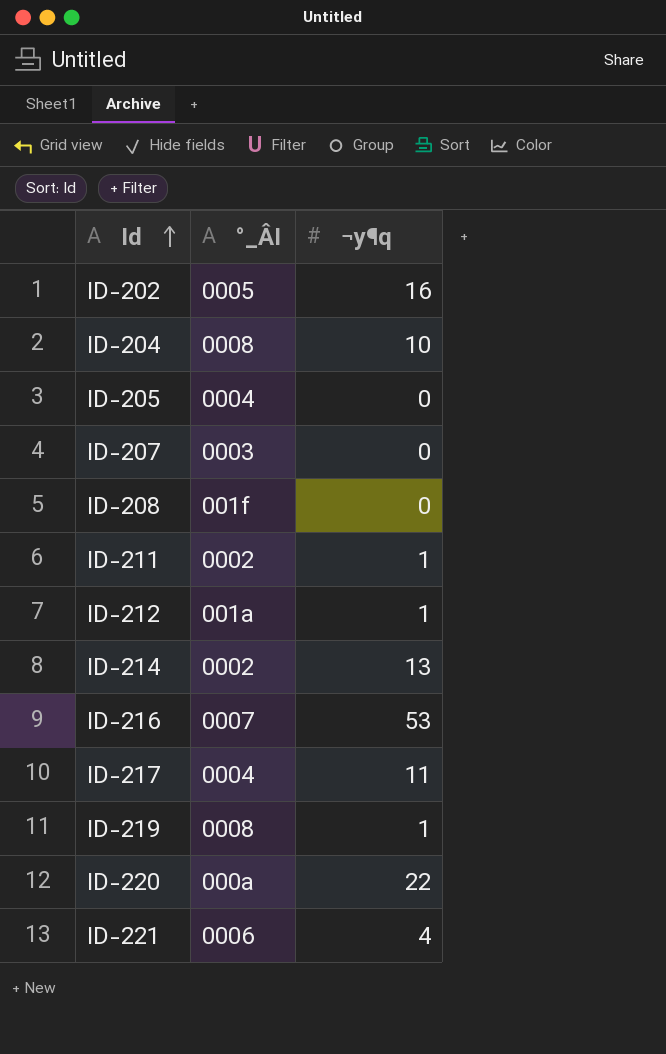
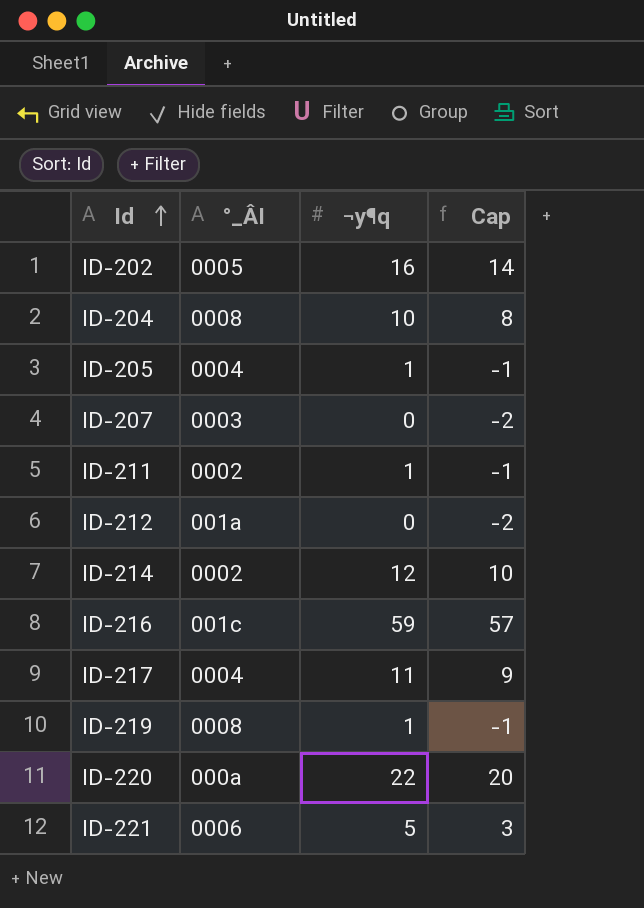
column Cap | formula: none -> [¬y¶q] - 2
row ID-208: 001f | 0 -> none
ID-205 | ¬y¶q: 0 -> 1
ID-212 | ¬y¶q: 1 -> 0
ID-214 | ¬y¶q: 13 -> 12
ID-216 | °_ÂI: 0007 -> 001c
ID-216 | ¬y¶q: 53 -> 59
ID-221 | ¬y¶q: 4 -> 5

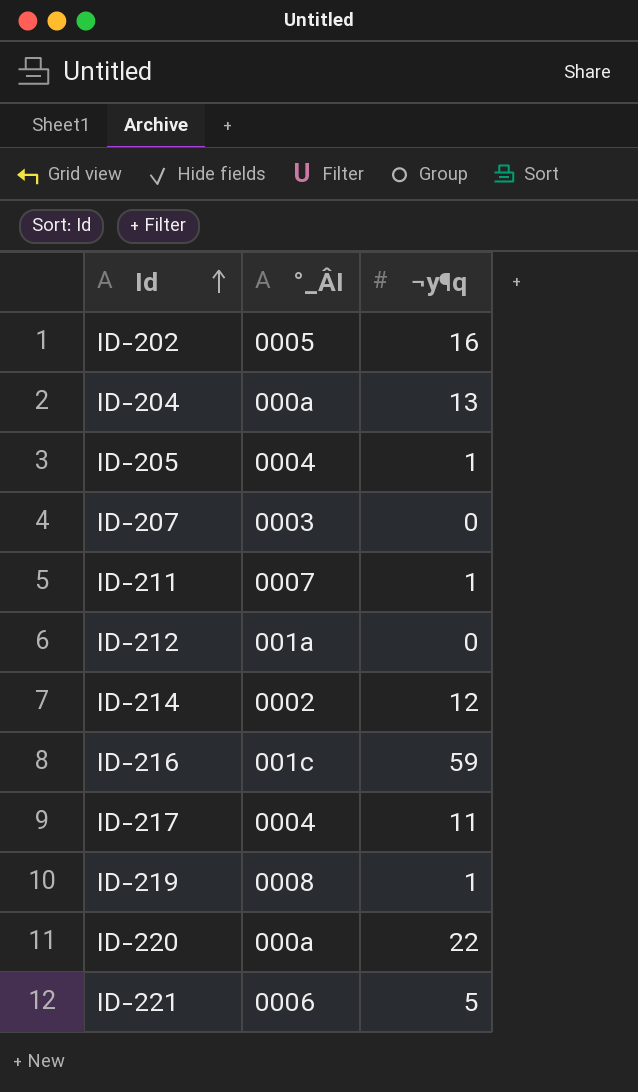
column Cap | formula: [¬y¶q] - 2 -> none
ID-204 | °_ÂI: 0008 -> 000a
ID-204 | ¬y¶q: 10 -> 13
ID-211 | °_ÂI: 0002 -> 0007

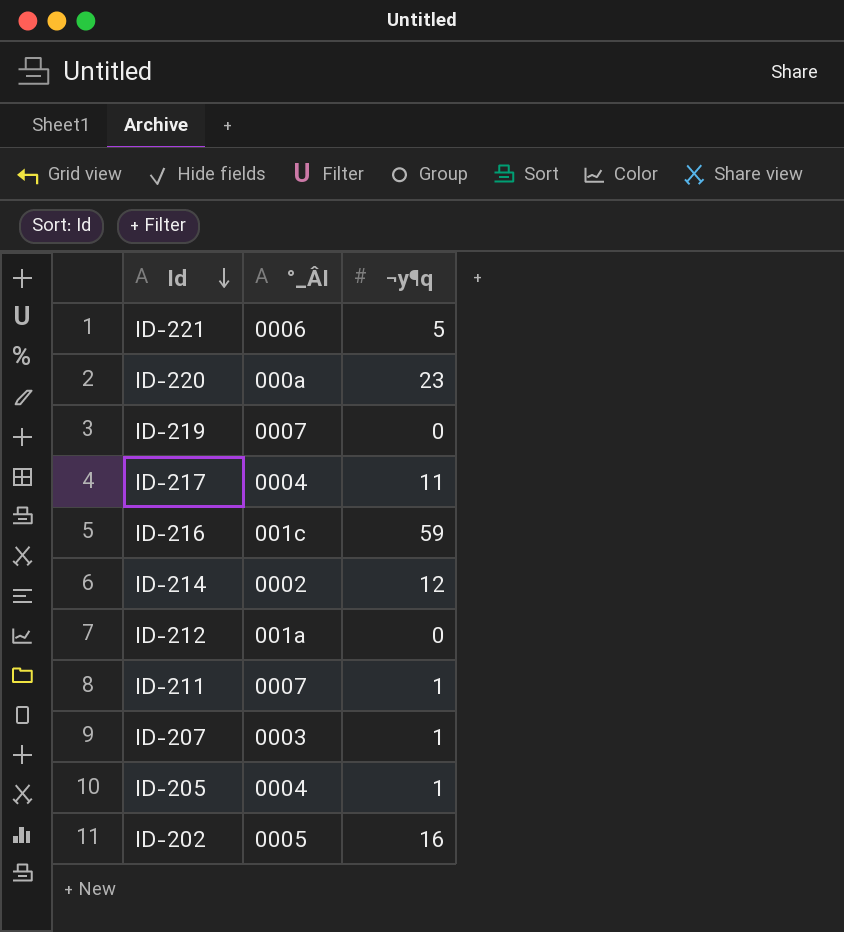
row order: Id ascending -> Id descending
row ID-204: 000a | 13 -> none
ID-220 | ¬y¶q: 22 -> 23
ID-219 | °_ÂI: 0008 -> 0007
ID-219 | ¬y¶q: 1 -> 0
ID-207 | ¬y¶q: 0 -> 1

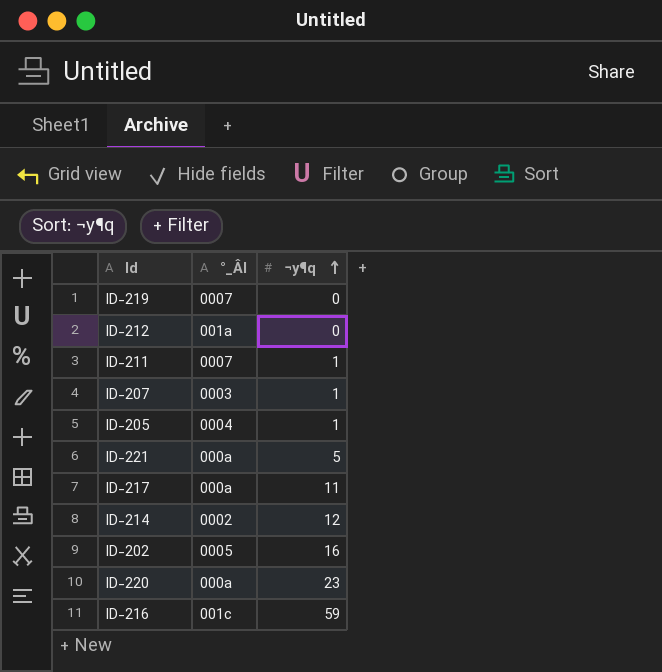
row order: Id descending -> ¬y¶q ascending
ID-221 | °_ÂI: 0006 -> 000a
ID-217 | °_ÂI: 0004 -> 000a

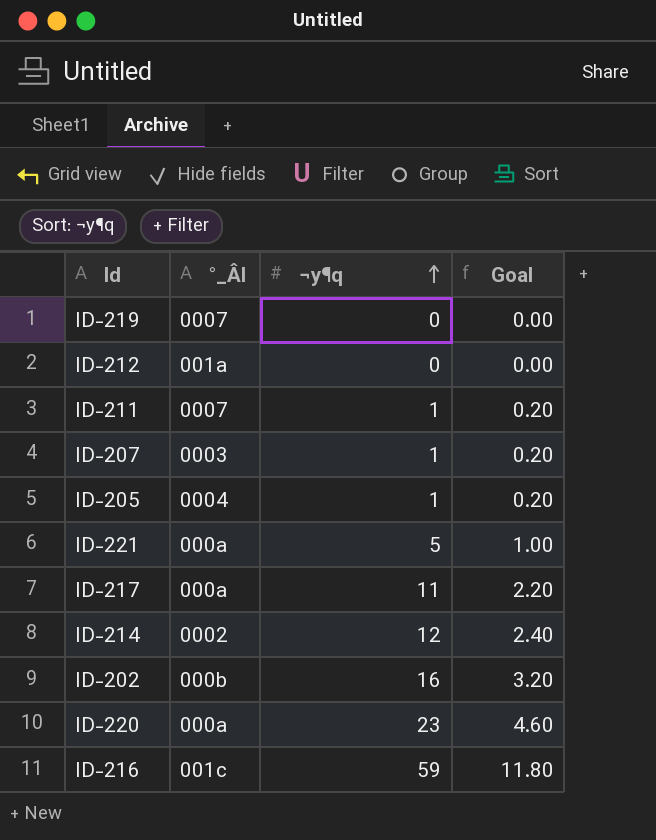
column Goal | formula: none -> [¬y¶q] * 0.2
ID-202 | °_ÂI: 0005 -> 000b

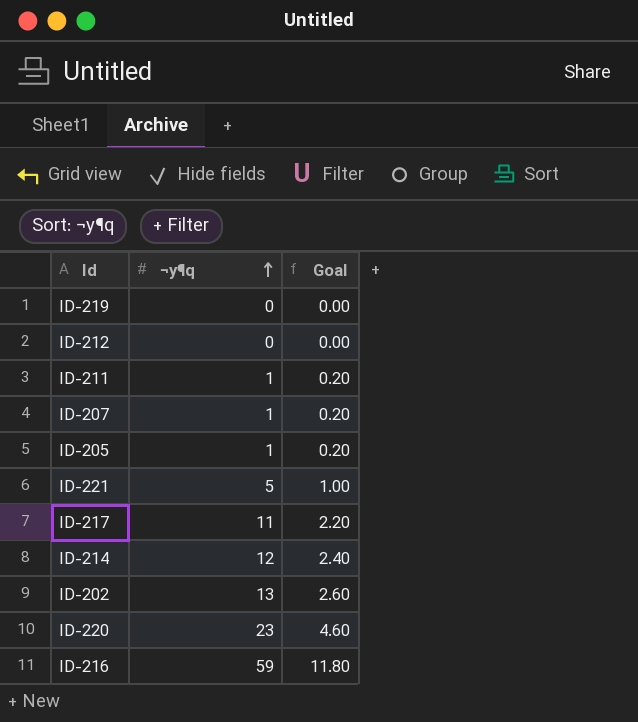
column °_ÂI | position: 2 -> none
ID-202 | ¬y¶q: 16 -> 13
ID-202 | Goal: 3.20 -> 2.60

